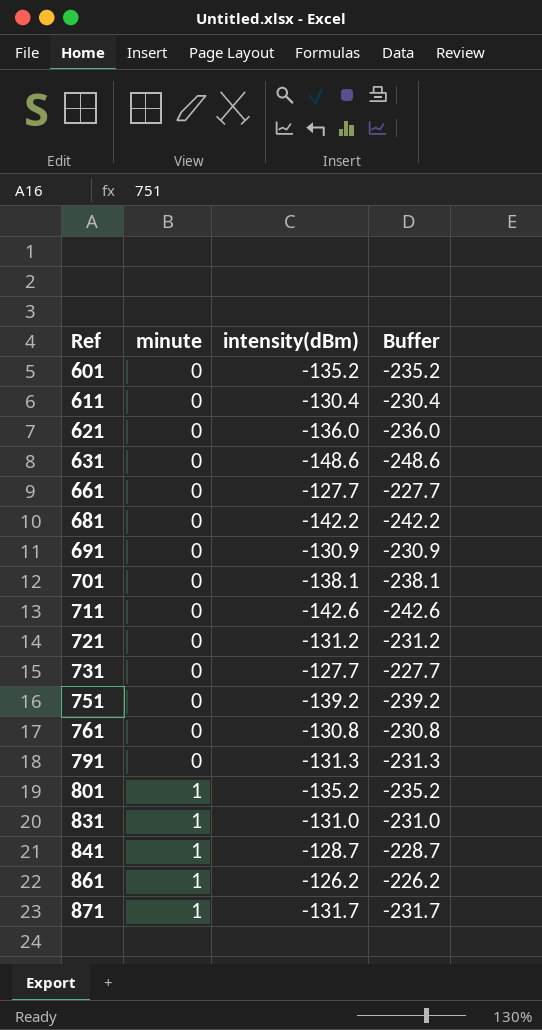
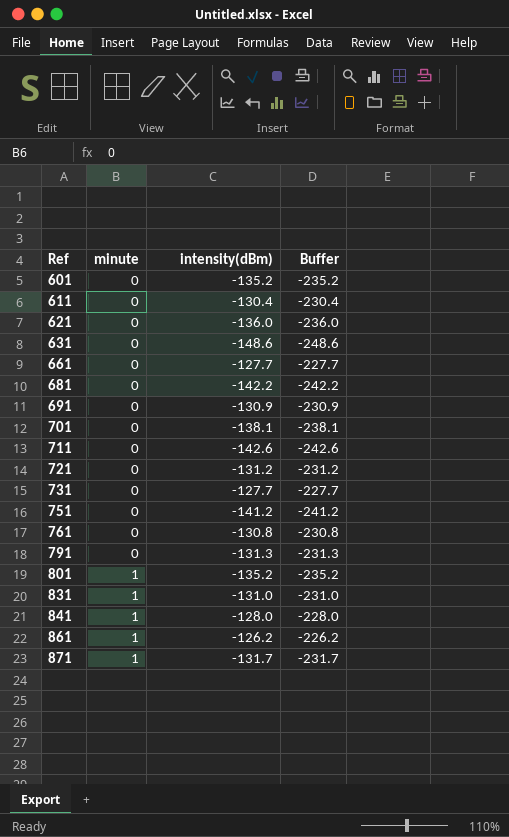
751 | intensity(dBm): -139.2 -> -141.2
751 | Buffer: -239.2 -> -241.2
841 | intensity(dBm): -128.7 -> -128.0
841 | Buffer: -228.7 -> -228.0

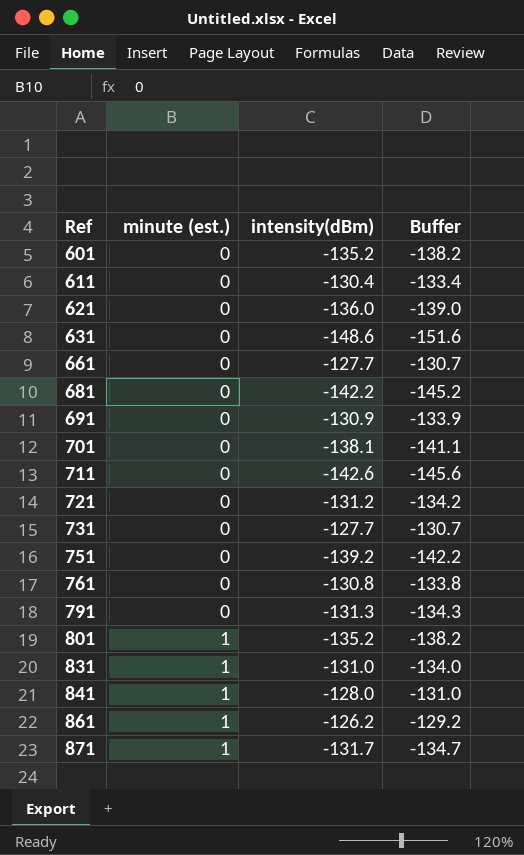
column name: minute -> minute (est.)
column Buffer | formula: [intensity(dBm)] - 100 -> [intensity(dBm)] - 3
751 | intensity(dBm): -141.2 -> -139.2

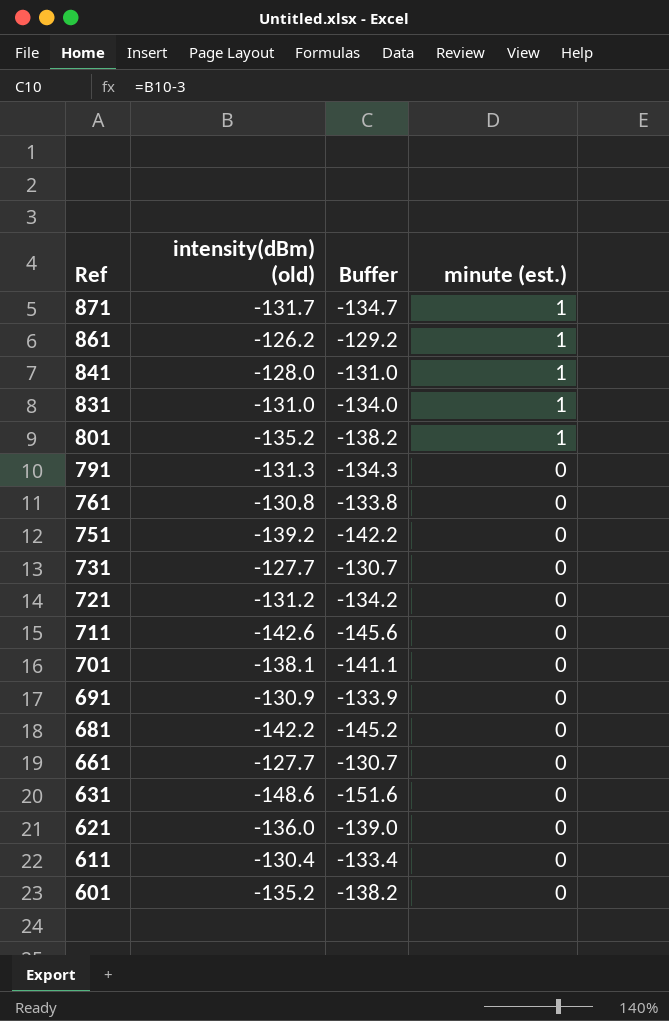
row order: Ref ascending -> Ref descending
column name: intensity(dBm) -> intensity(dBm) (old)
column minute (est.) | position: 2 -> 4

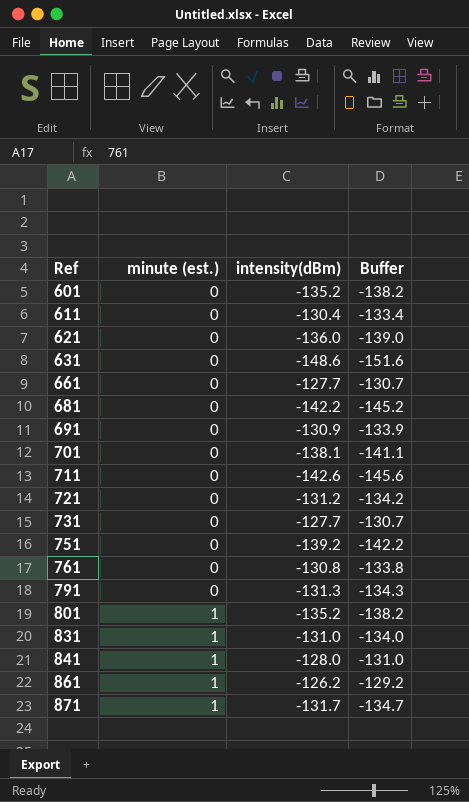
row order: Ref descending -> Ref ascending
column minute (est.) | position: 4 -> 2
column name: intensity(dBm) (old) -> intensity(dBm)

